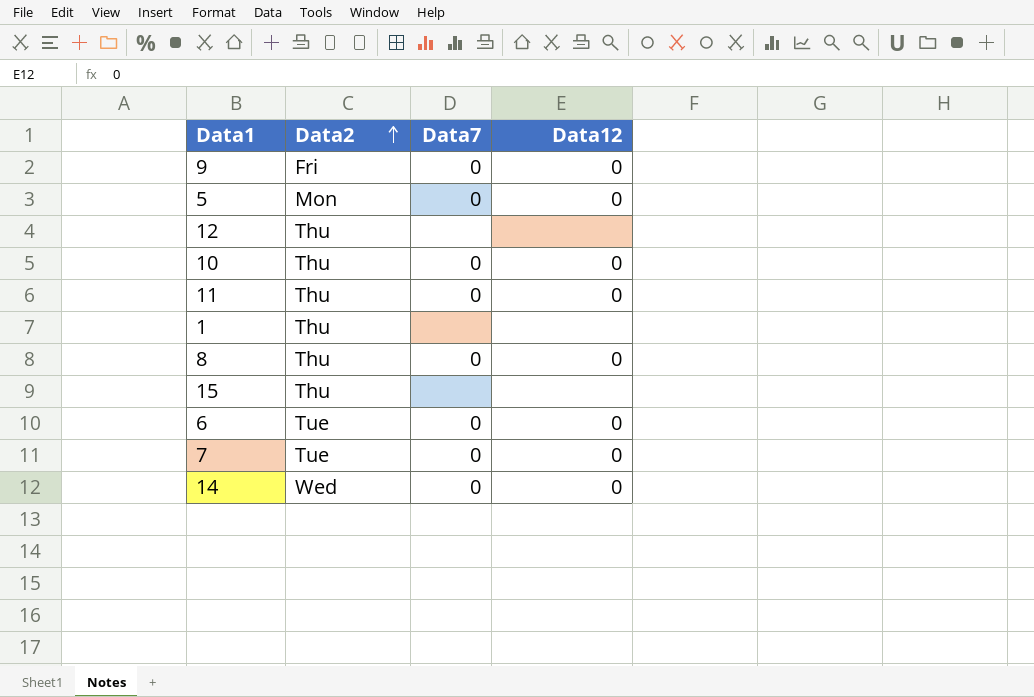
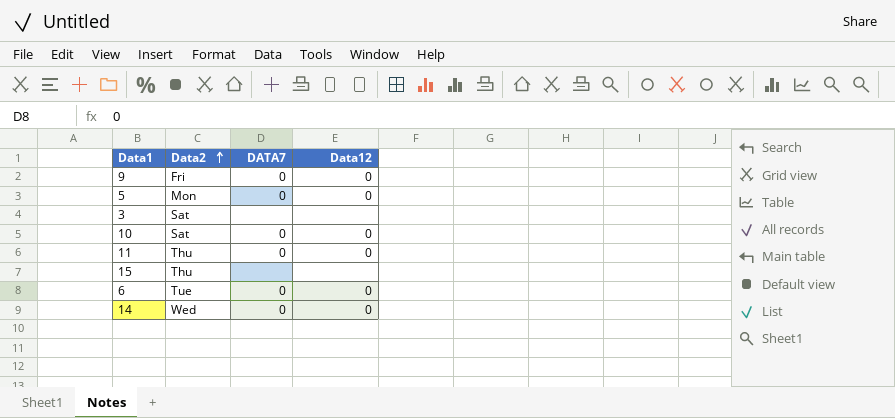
column name: Data7 -> DATA7
row 12: Thu | none | none -> none
row 1: Thu | none | none -> none
row 8: Thu | 0 | 0 -> none
row 7: Tue | 0 | 0 -> none
row 3: none -> Sat | none | none
10 | Data2: Thu -> Sat

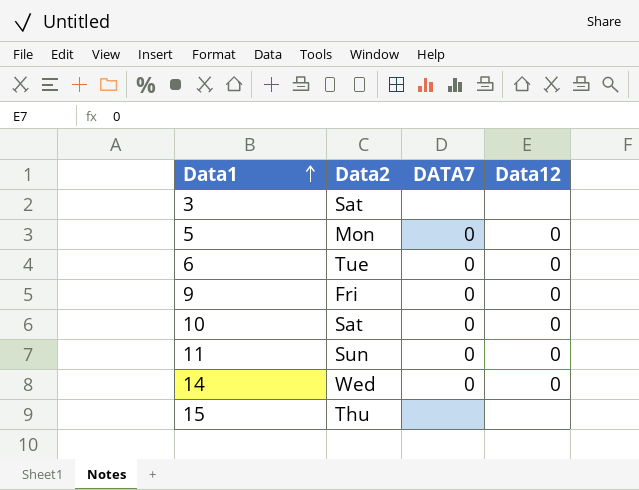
row order: Data2 ascending -> Data1 ascending
11 | Data2: Thu -> Sun

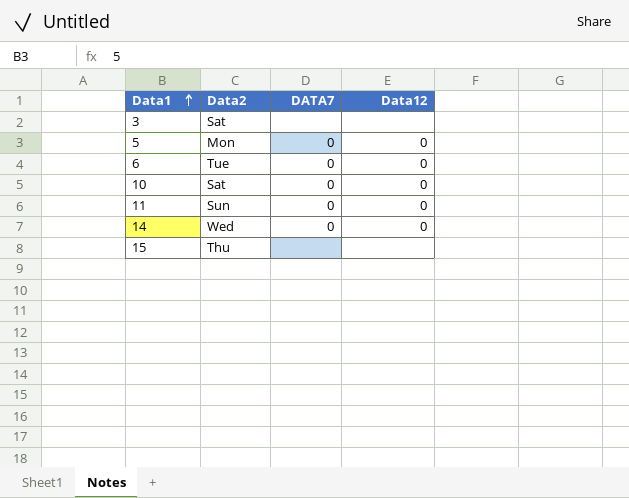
row 9: Fri | 0 | 0 -> none

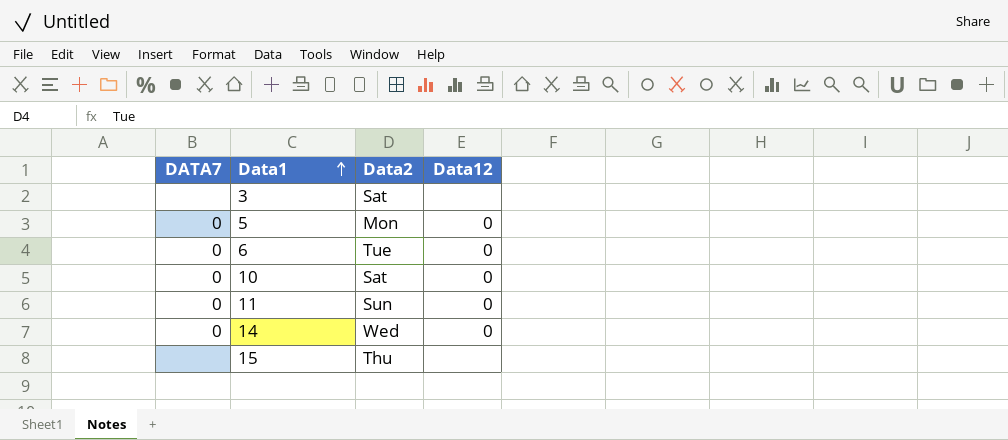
column DATA7 | position: 3 -> 1

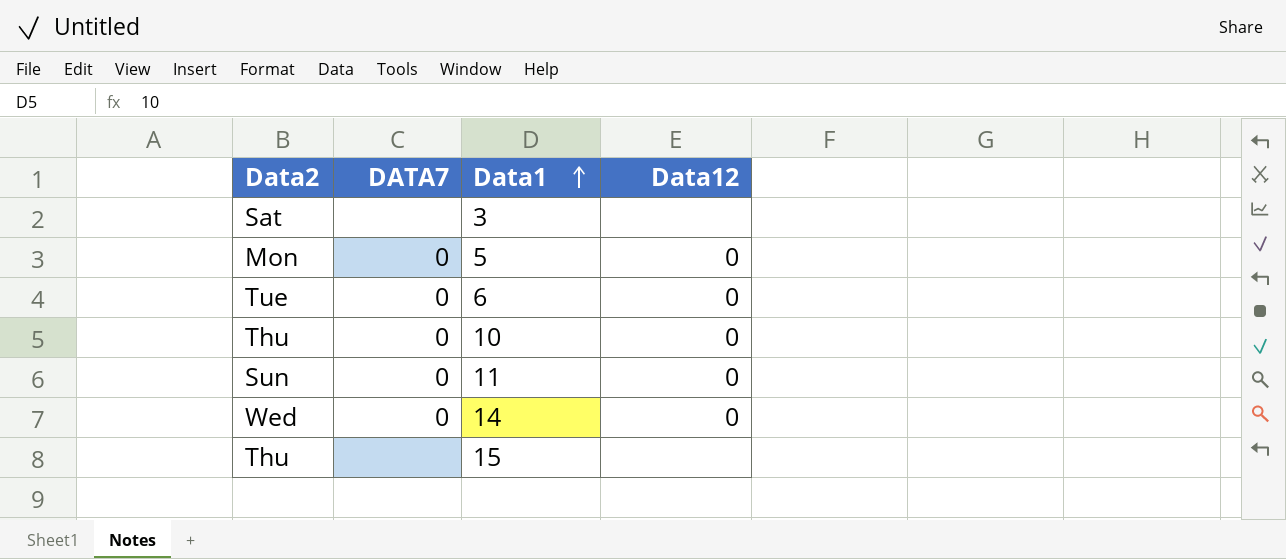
column Data2 | position: 3 -> 1
10 | Data2: Sat -> Thu

